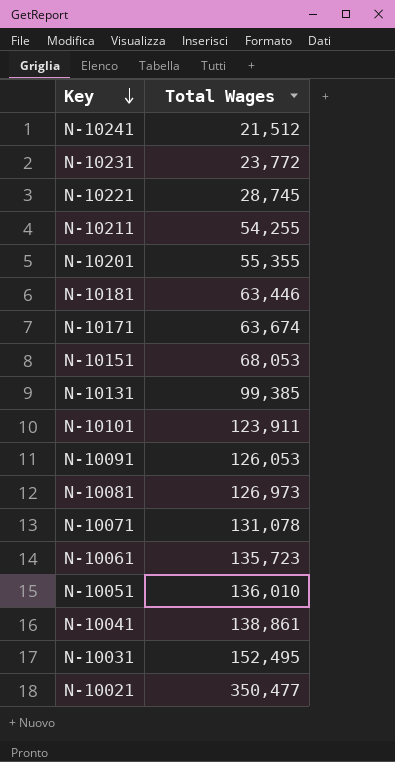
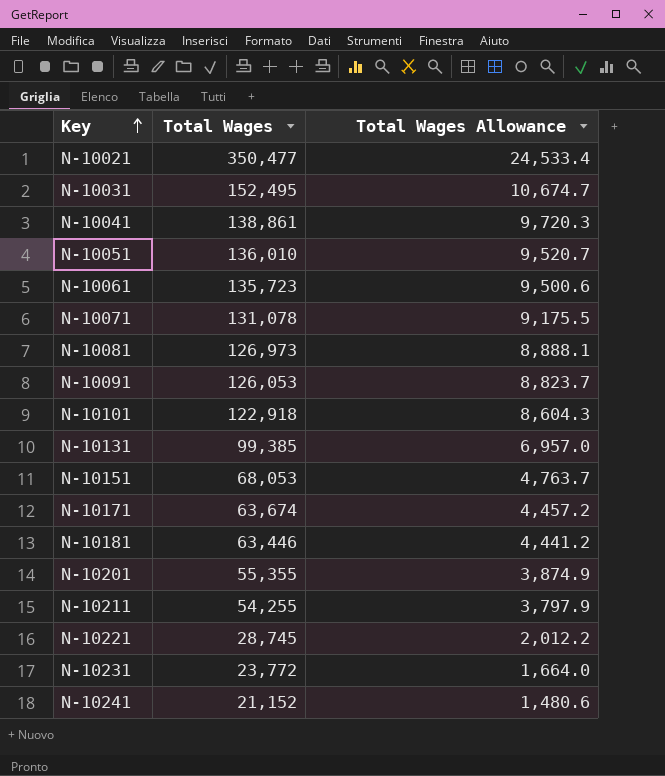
row order: Key descending -> Key ascending
column Total Wages Allowance | formula: none -> [Total Wages] * 0.07
N-10101 | Total Wages: 123,911 -> 122,918
N-10241 | Total Wages: 21,512 -> 21,152

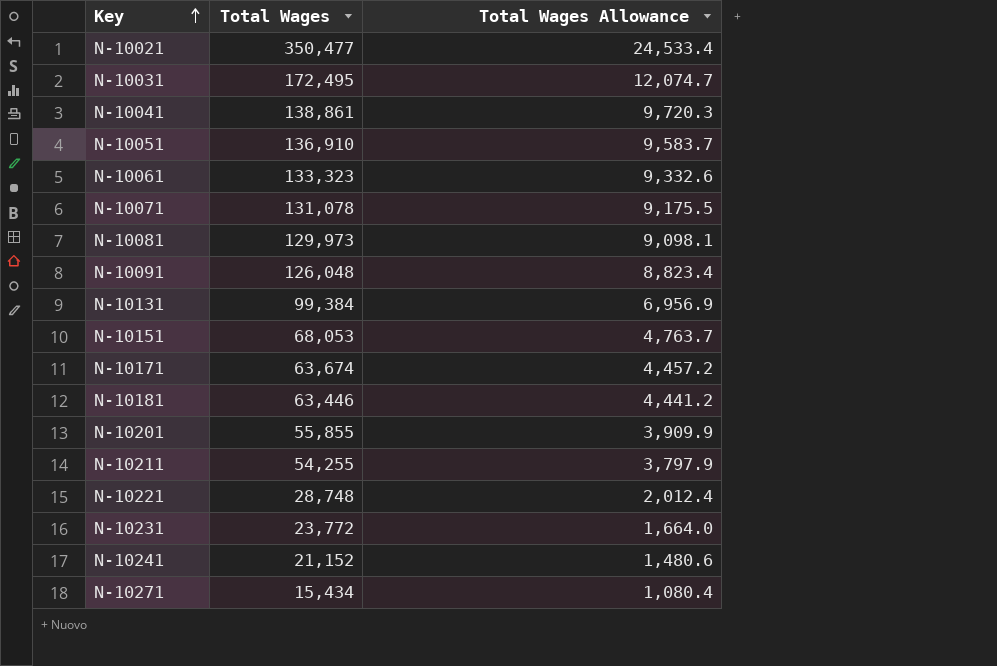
row N-10101: 122,918 | 8,604.3 -> none
N-10031 | Total Wages: 152,495 -> 172,495
N-10031 | Total Wages Allowance: 10,674.7 -> 12,074.7
N-10051 | Total Wages: 136,010 -> 136,910
N-10051 | Total Wages Allowance: 9,520.7 -> 9,583.7
N-10061 | Total Wages: 135,723 -> 133,323
N-10061 | Total Wages Allowance: 9,500.6 -> 9,332.6
N-10081 | Total Wages: 126,973 -> 129,973
N-10081 | Total Wages Allowance: 8,888.1 -> 9,098.1
N-10091 | Total Wages: 126,053 -> 126,048
N-10091 | Total Wages Allowance: 8,823.7 -> 8,823.4
N-10131 | Total Wages: 99,385 -> 99,384
N-10131 | Total Wages Allowance: 6,957.0 -> 6,956.9
N-10201 | Total Wages: 55,355 -> 55,855
N-10201 | Total Wages Allowance: 3,874.9 -> 3,909.9
N-10221 | Total Wages: 28,745 -> 28,748
N-10221 | Total Wages Allowance: 2,012.2 -> 2,012.4
row N-10271: none -> 15,434 | 1,080.4

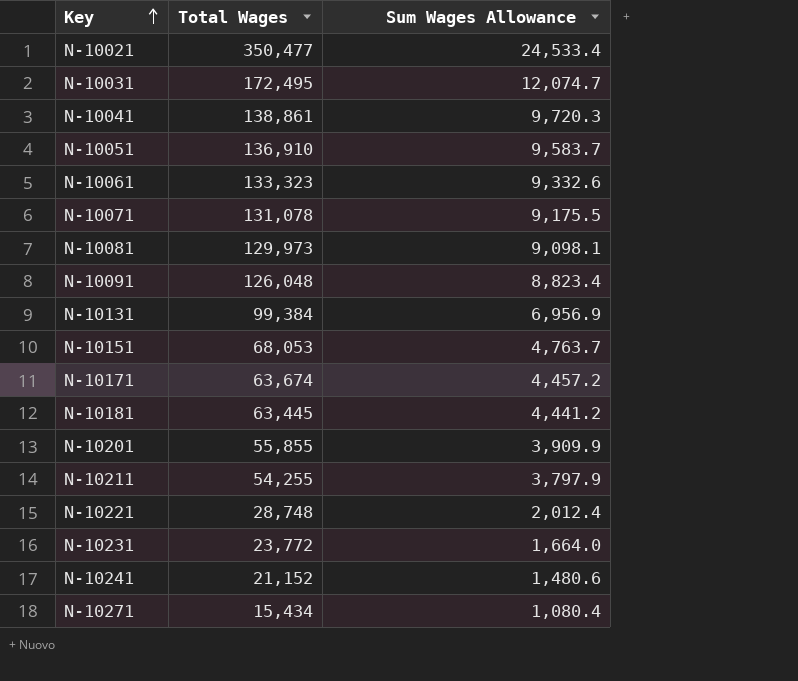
column name: Total Wages Allowance -> Sum Wages Allowance
N-10181 | Total Wages: 63,446 -> 63,445

